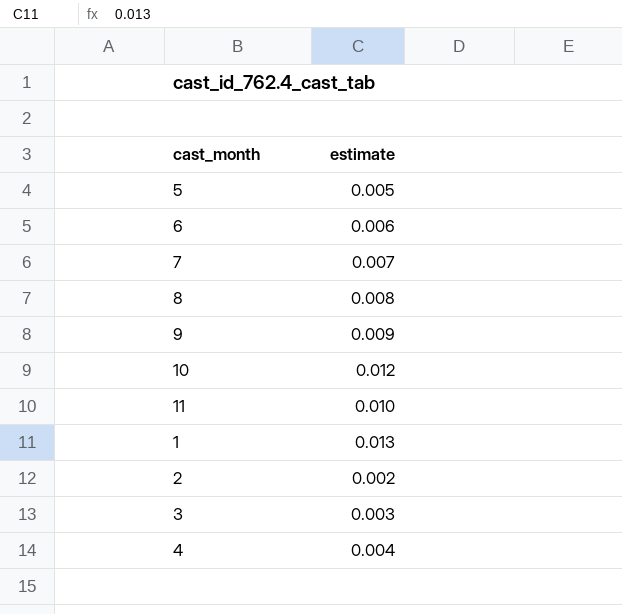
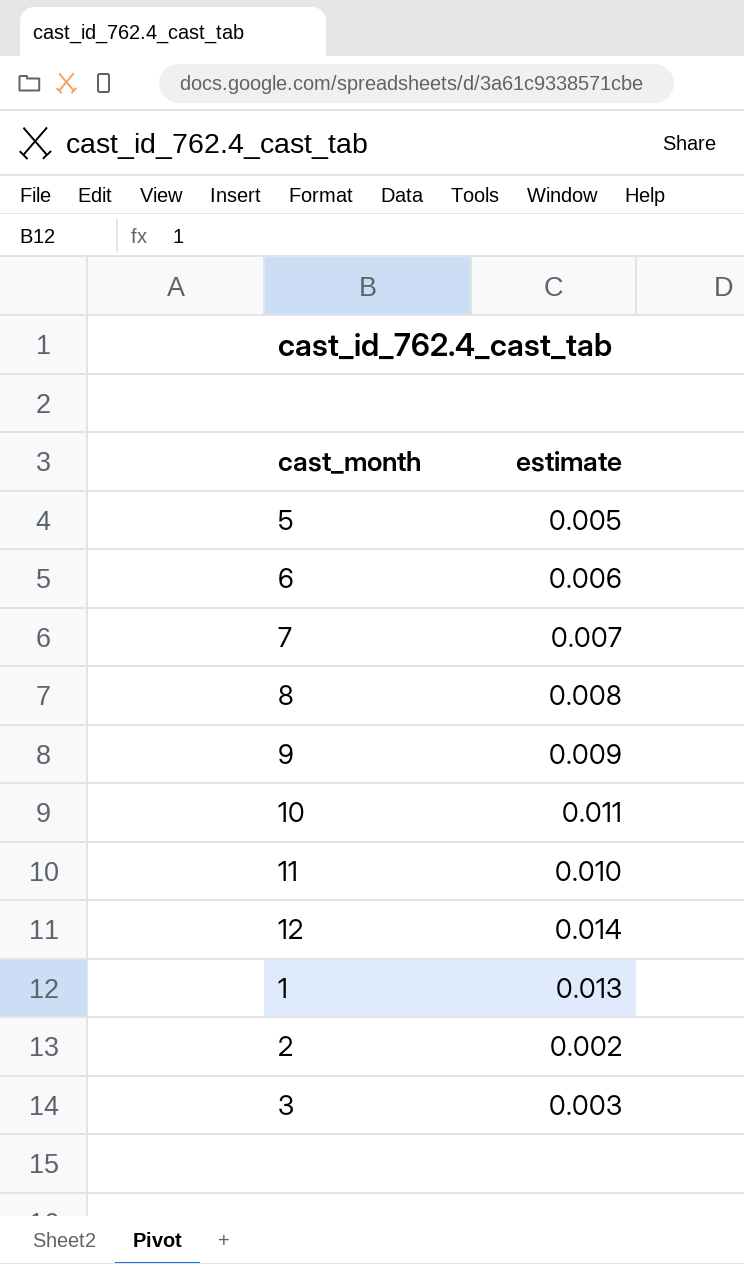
row 4: 0.004 -> none
10 | estimate: 0.012 -> 0.011
row 12: none -> 0.014

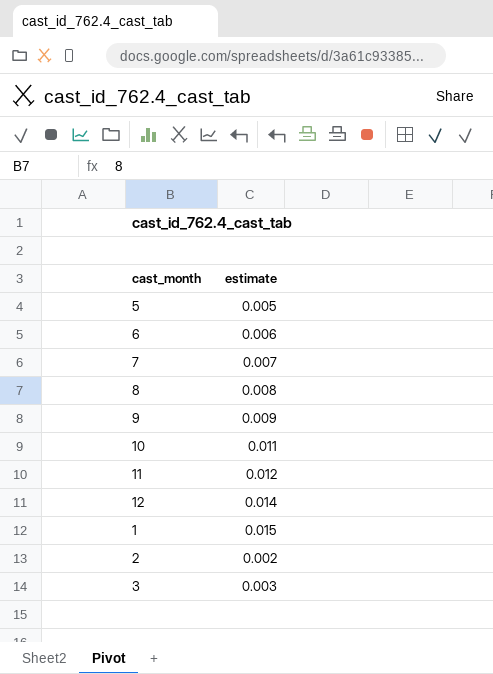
11 | estimate: 0.010 -> 0.012
1 | estimate: 0.013 -> 0.015

